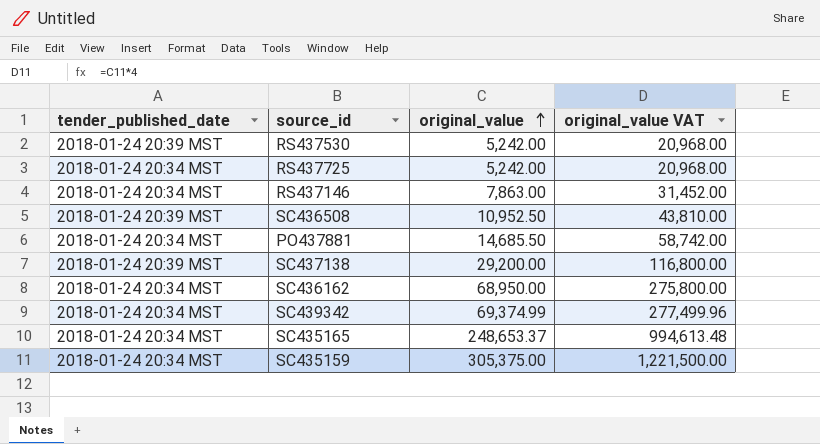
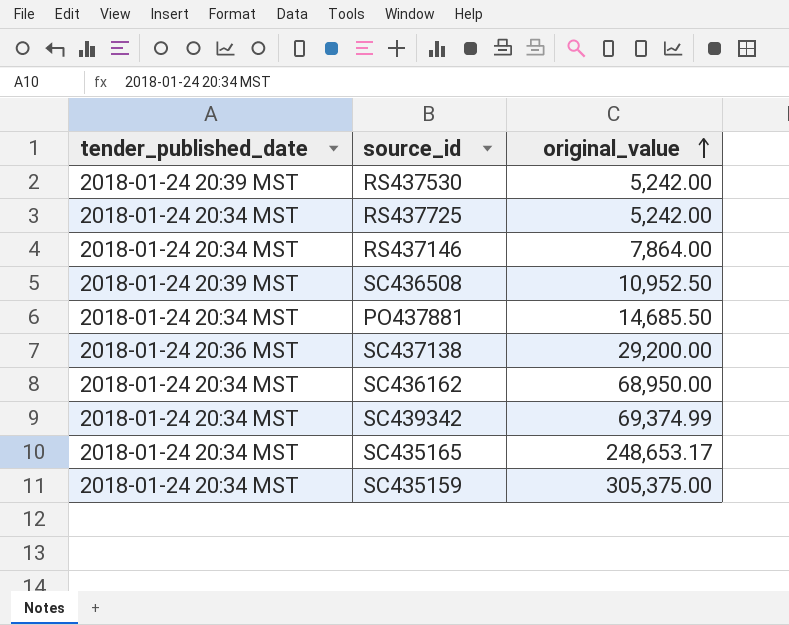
column original_value VAT | formula: [original_value] * 4 -> none
RS437146 | original_value: 7,863.00 -> 7,864.00
SC437138 | tender_published_date: 2018-01-24 20:39 MST -> 2018-01-24 20:36 MST
SC435165 | original_value: 248,653.37 -> 248,653.17

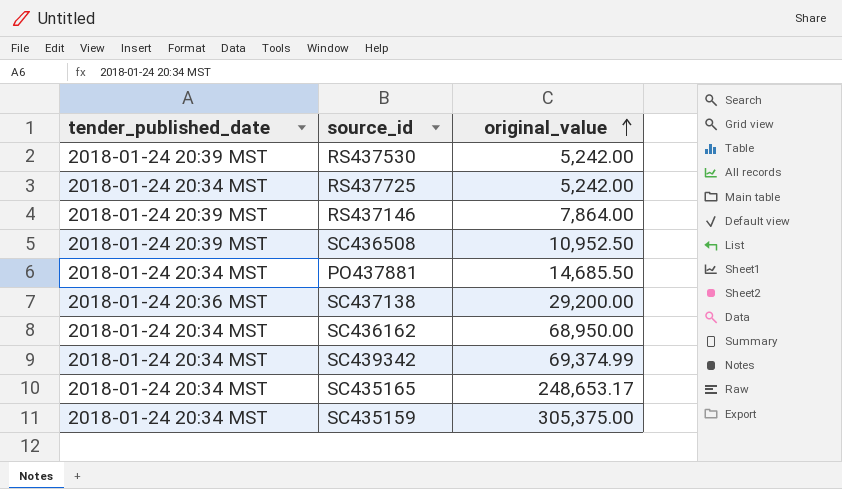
RS437146 | tender_published_date: 2018-01-24 20:34 MST -> 2018-01-24 20:39 MST

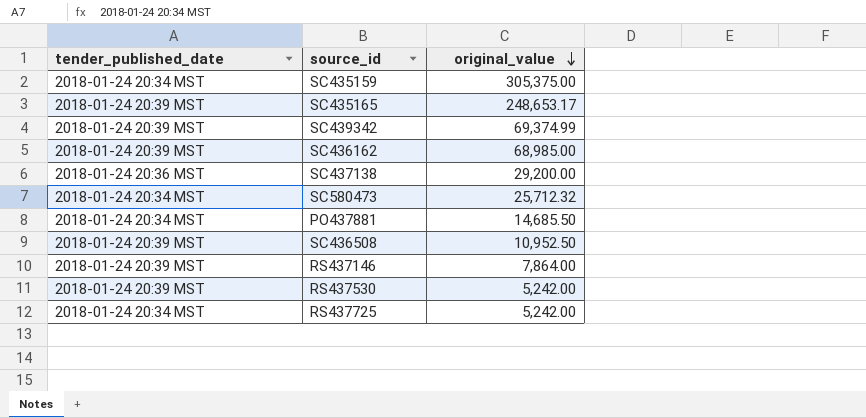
row order: original_value ascending -> original_value descending
SC435165 | tender_published_date: 2018-01-24 20:34 MST -> 2018-01-24 20:39 MST
SC439342 | tender_published_date: 2018-01-24 20:34 MST -> 2018-01-24 20:39 MST
SC436162 | tender_published_date: 2018-01-24 20:34 MST -> 2018-01-24 20:39 MST
SC436162 | original_value: 68,950.00 -> 68,985.00
row SC580473: none -> 2018-01-24 20:34 MST | 25,712.32

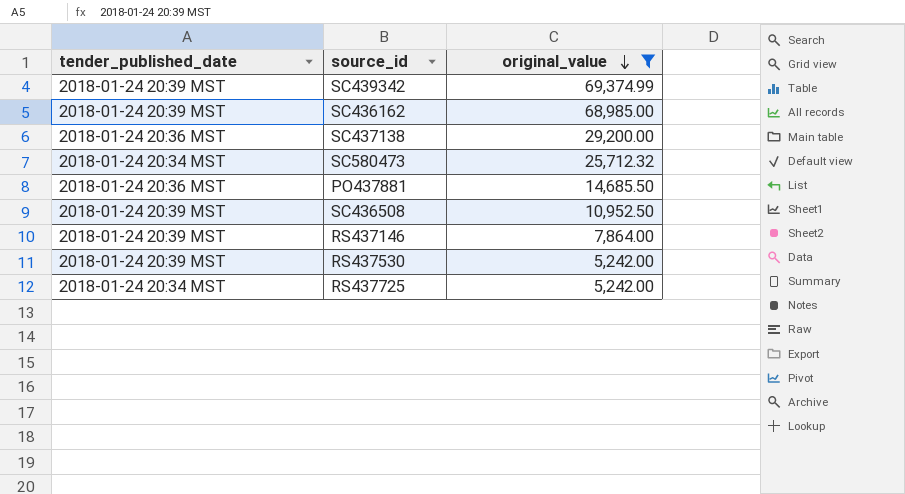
filter: none -> original_value <= 69,374.99
PO437881 | tender_published_date: 2018-01-24 20:34 MST -> 2018-01-24 20:36 MST

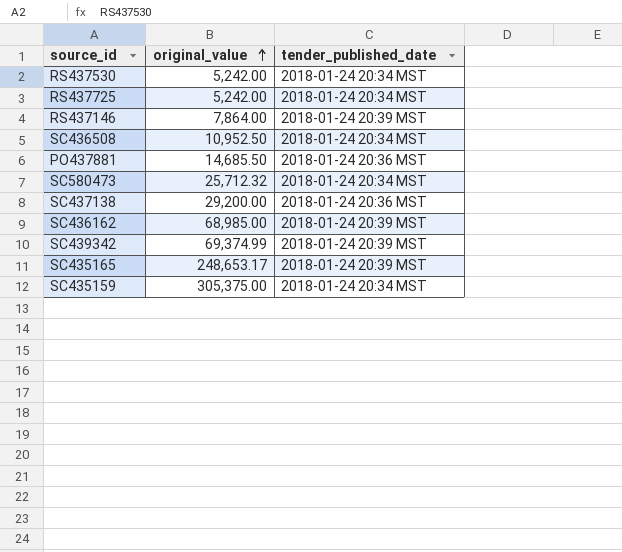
filter: original_value <= 69,374.99 -> none
row order: original_value descending -> original_value ascending
column tender_published_date | position: 1 -> 3
RS437530 | tender_published_date: 2018-01-24 20:39 MST -> 2018-01-24 20:34 MST
SC436508 | tender_published_date: 2018-01-24 20:39 MST -> 2018-01-24 20:34 MST

